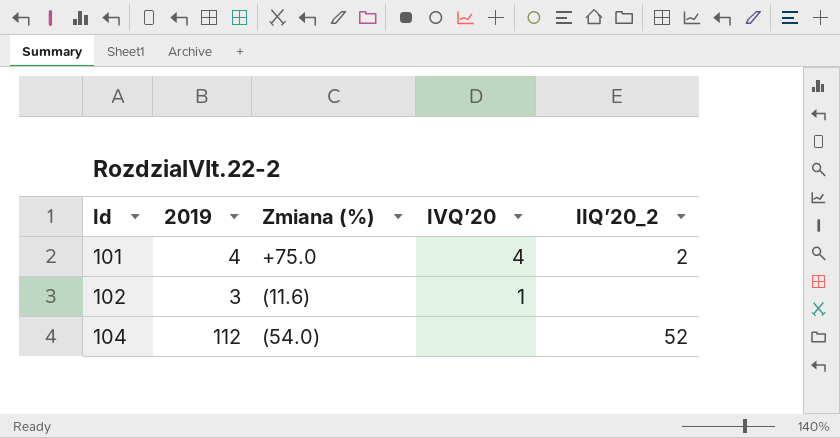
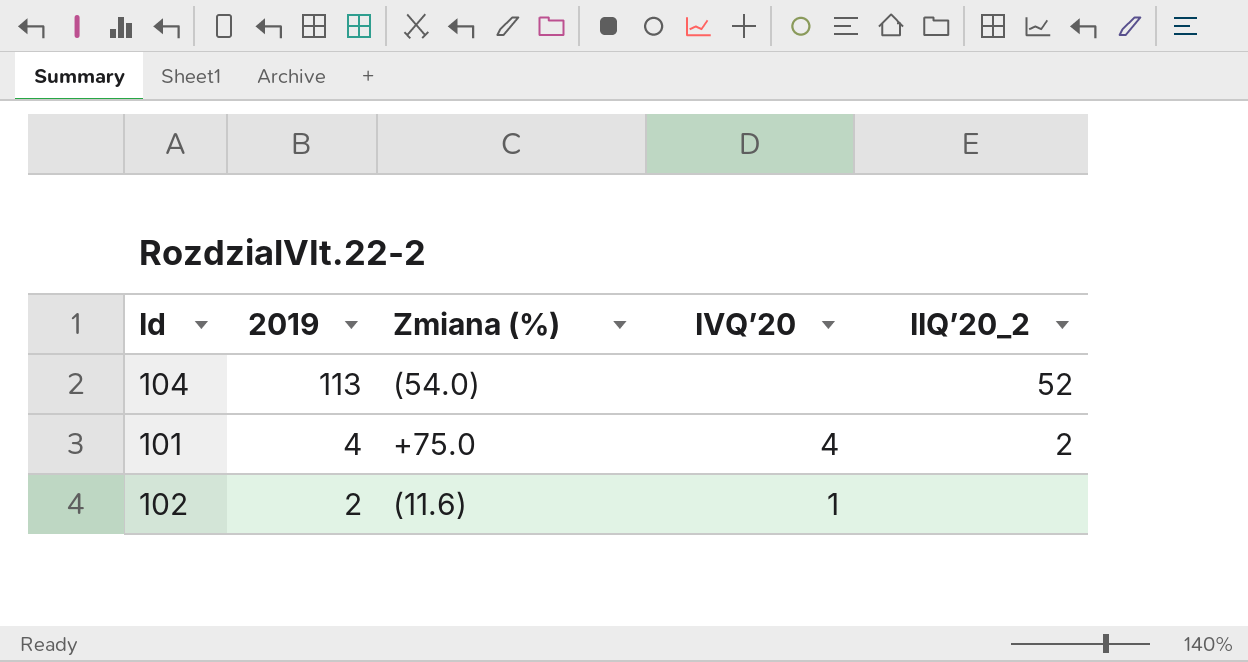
row order: Id ascending -> 2019 descending
104 | 2019: 112 -> 113
102 | 2019: 3 -> 2

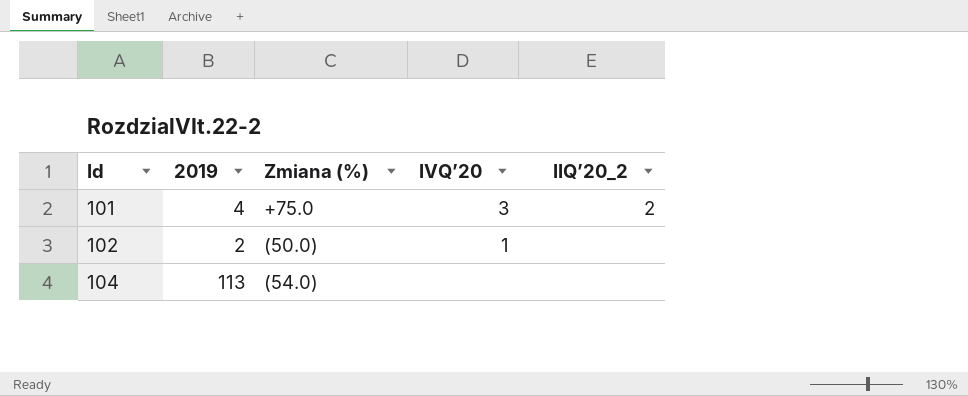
row order: 2019 descending -> Id ascending
101 | IVQ’20: 4 -> 3
102 | Zmiana (%): (11.6) -> (50.0)
104 | IIQ’20_2: 52 -> none

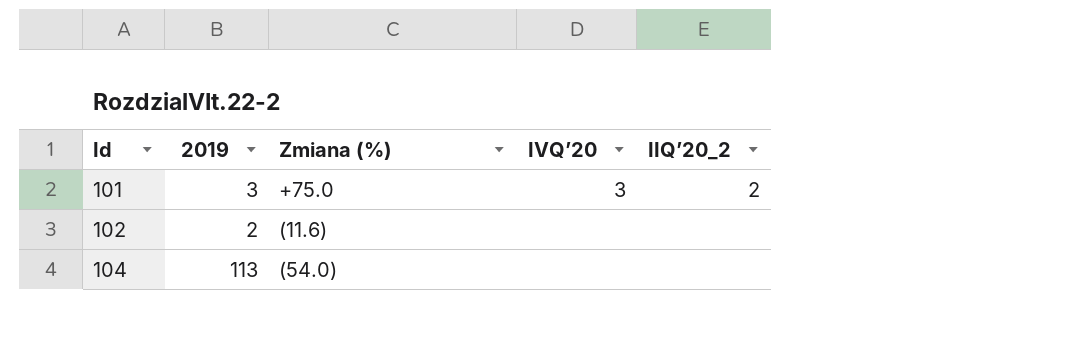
101 | 2019: 4 -> 3
102 | Zmiana (%): (50.0) -> (11.6)
102 | IVQ’20: 1 -> none

